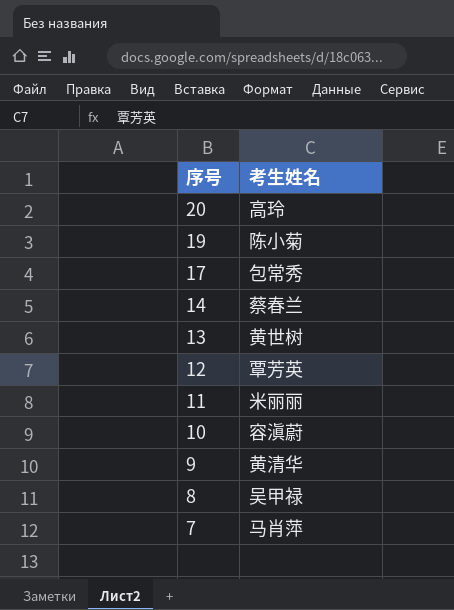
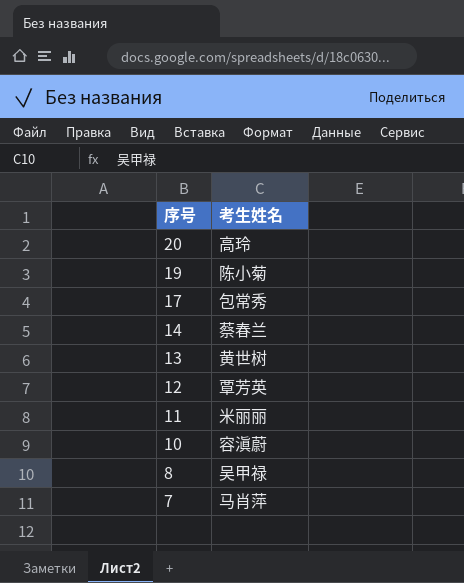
row 9: 黄清华 -> none

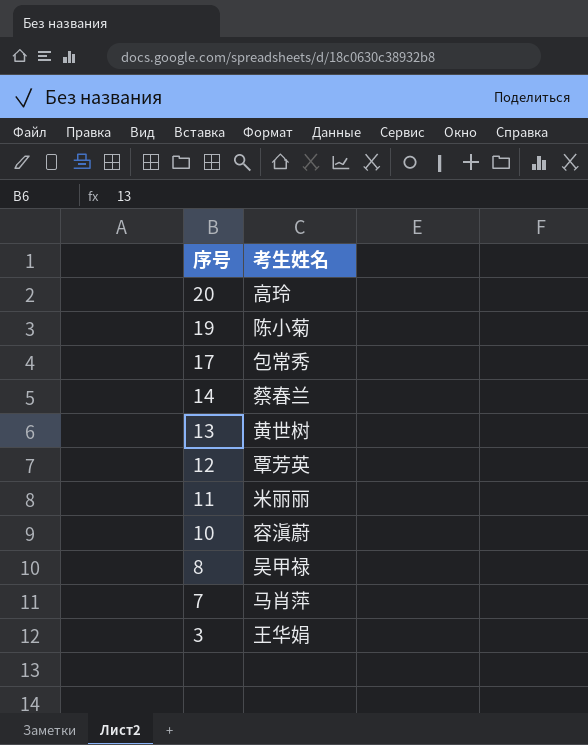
row 3: none -> 王华娟

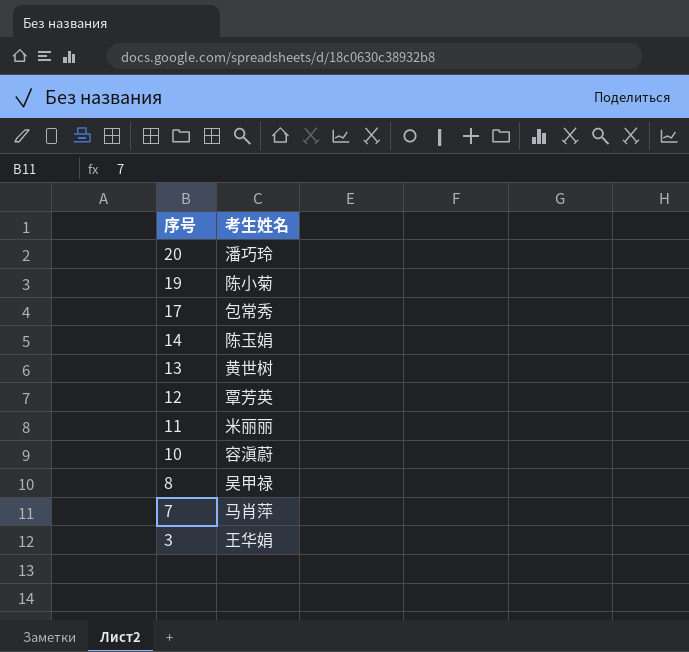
20 | 考生姓名: 高玲 -> 潘巧玲
14 | 考生姓名: 蔡春兰 -> 陈玉娟

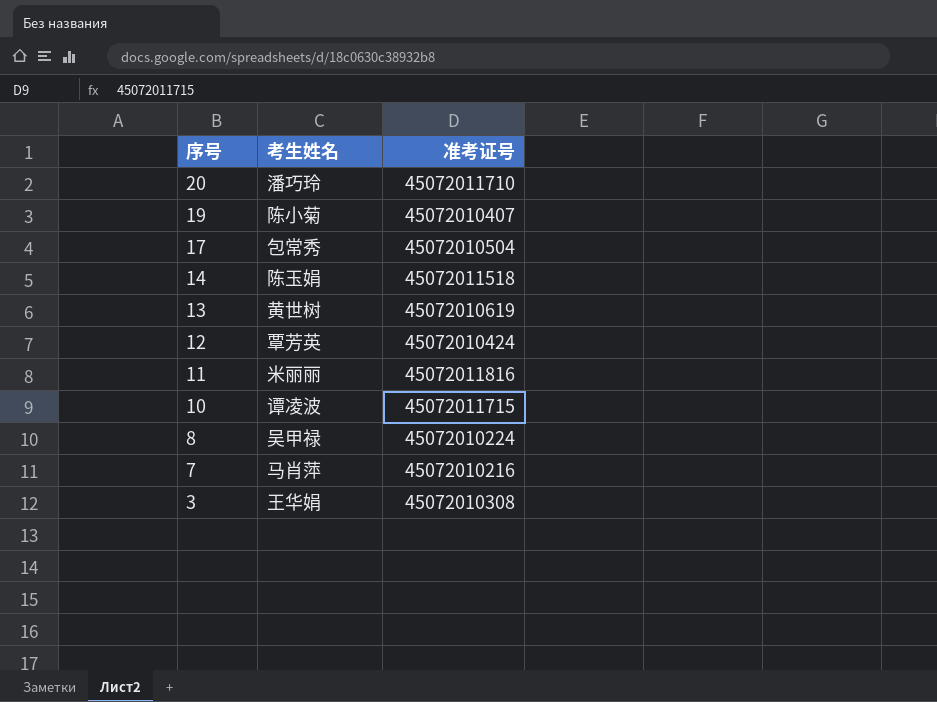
column 准考证号 | position: none -> 3
10 | 考生姓名: 容滇蔚 -> 谭凌波

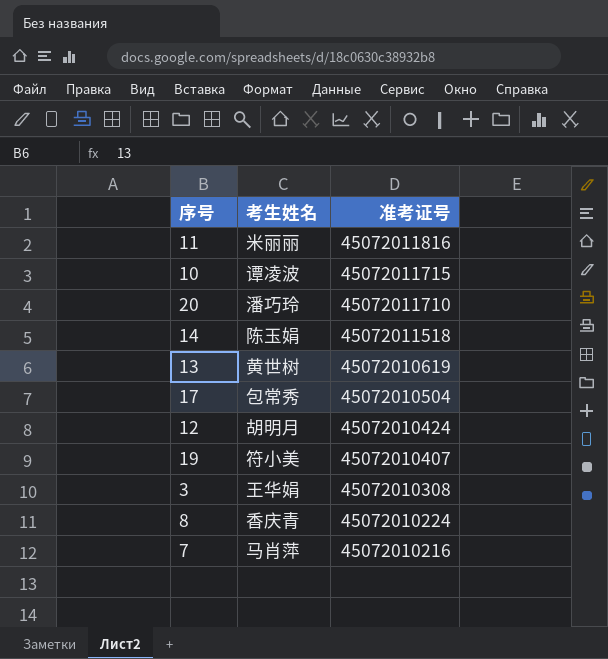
row order: 序号 descending -> 准考证号 descending
12 | 考生姓名: 覃芳英 -> 胡明月
19 | 考生姓名: 陈小菊 -> 符小美
8 | 考生姓名: 吴甲禄 -> 香庆青

